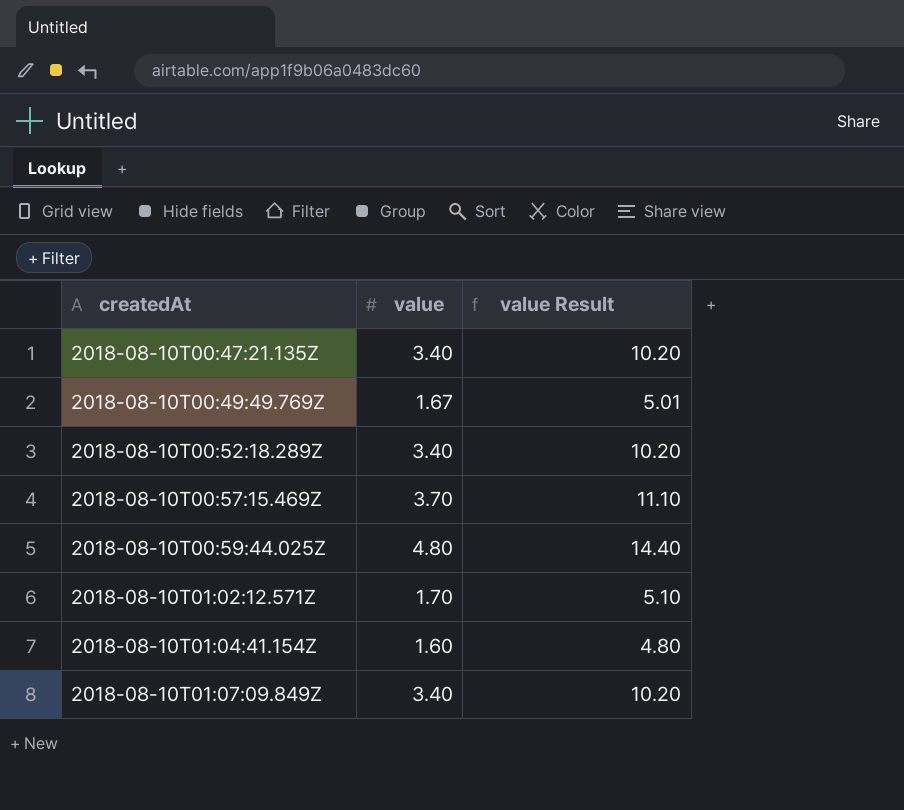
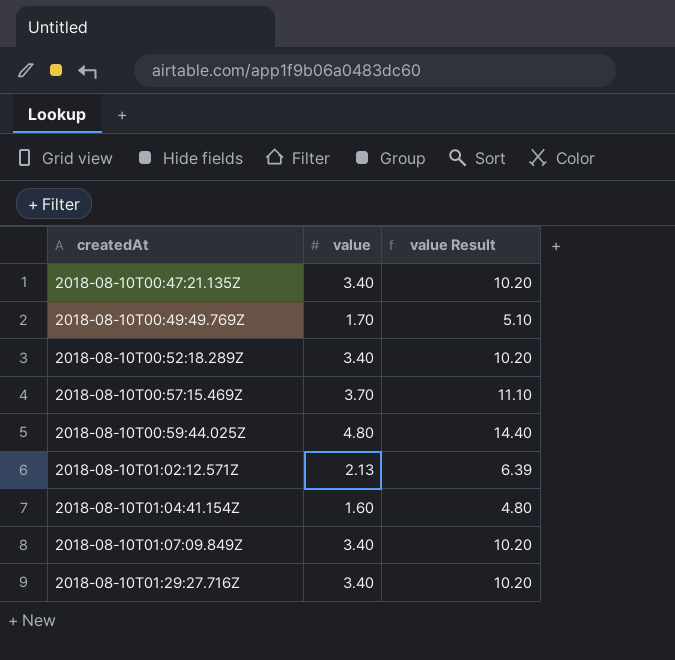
2018-08-10T00:49:49.769Z | value: 1.67 -> 1.70
2018-08-10T00:49:49.769Z | value Result: 5.01 -> 5.10
2018-08-10T01:02:12.571Z | value: 1.70 -> 2.13
2018-08-10T01:02:12.571Z | value Result: 5.10 -> 6.39
row 2018-08-10T01:29:27.716Z: none -> 3.40 | 10.20

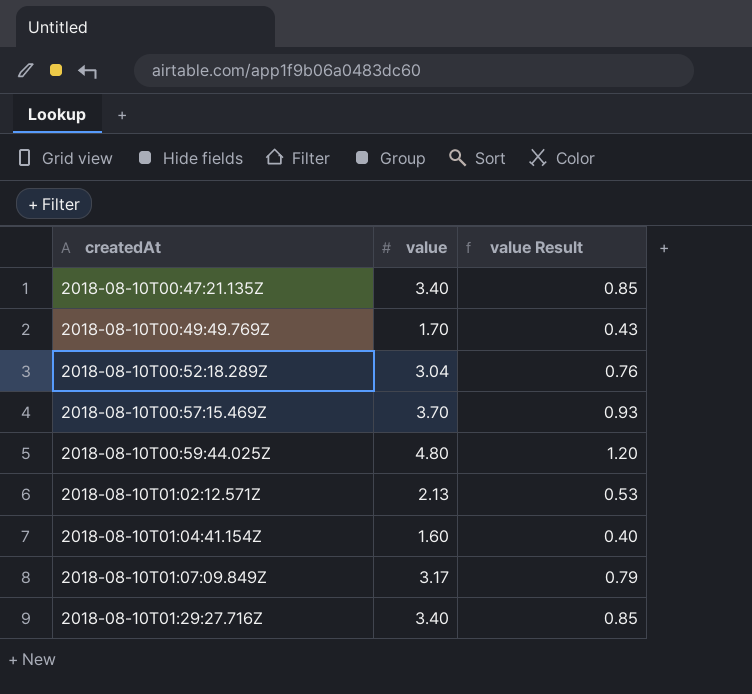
column value Result | formula: [value] * 3 -> [value] * 0.25
2018-08-10T00:52:18.289Z | value: 3.40 -> 3.04
2018-08-10T01:07:09.849Z | value: 3.40 -> 3.17

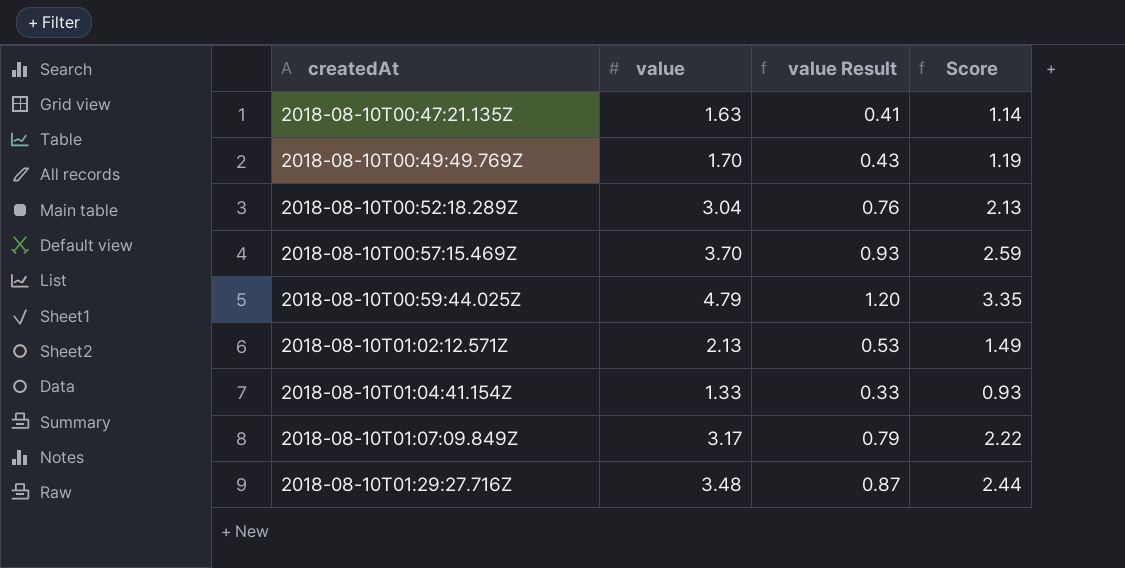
column Score | formula: none -> [value] * 0.7
2018-08-10T00:47:21.135Z | value: 3.40 -> 1.63
2018-08-10T00:47:21.135Z | value Result: 0.85 -> 0.41
2018-08-10T00:59:44.025Z | value: 4.80 -> 4.79
2018-08-10T01:04:41.154Z | value: 1.60 -> 1.33
2018-08-10T01:04:41.154Z | value Result: 0.40 -> 0.33
2018-08-10T01:29:27.716Z | value: 3.40 -> 3.48
2018-08-10T01:29:27.716Z | value Result: 0.85 -> 0.87

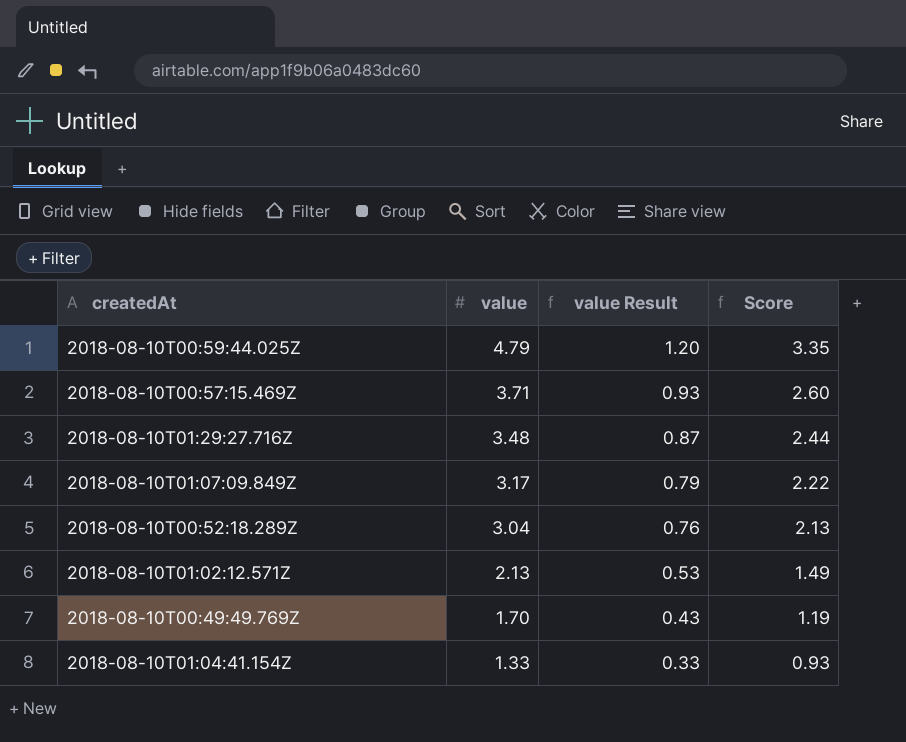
row order: createdAt ascending -> value descending
row 2018-08-10T00:47:21.135Z: 1.63 | 0.41 | 1.14 -> none
2018-08-10T00:57:15.469Z | value: 3.70 -> 3.71
2018-08-10T00:57:15.469Z | Score: 2.59 -> 2.60

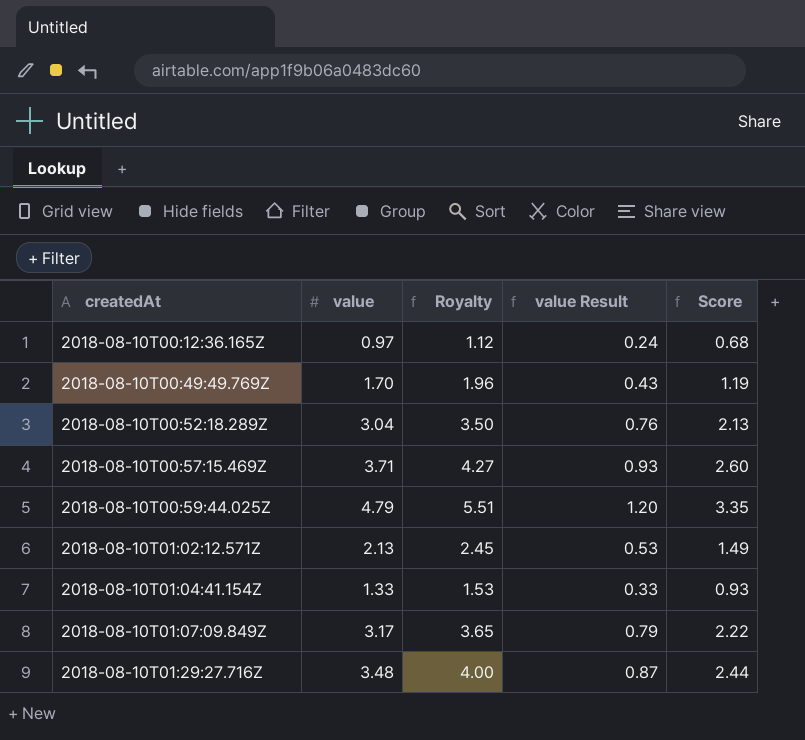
row order: value descending -> createdAt ascending
column Royalty | formula: none -> [value] * 1.15
row 2018-08-10T00:12:36.165Z: none -> 0.97 | 1.12 | 0.24 | 0.68

